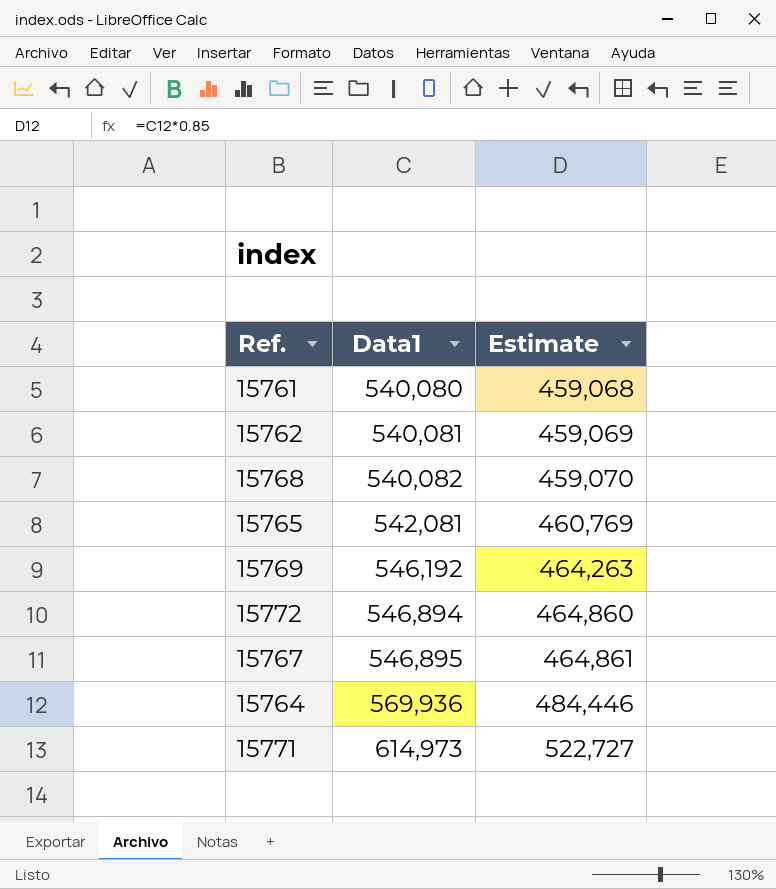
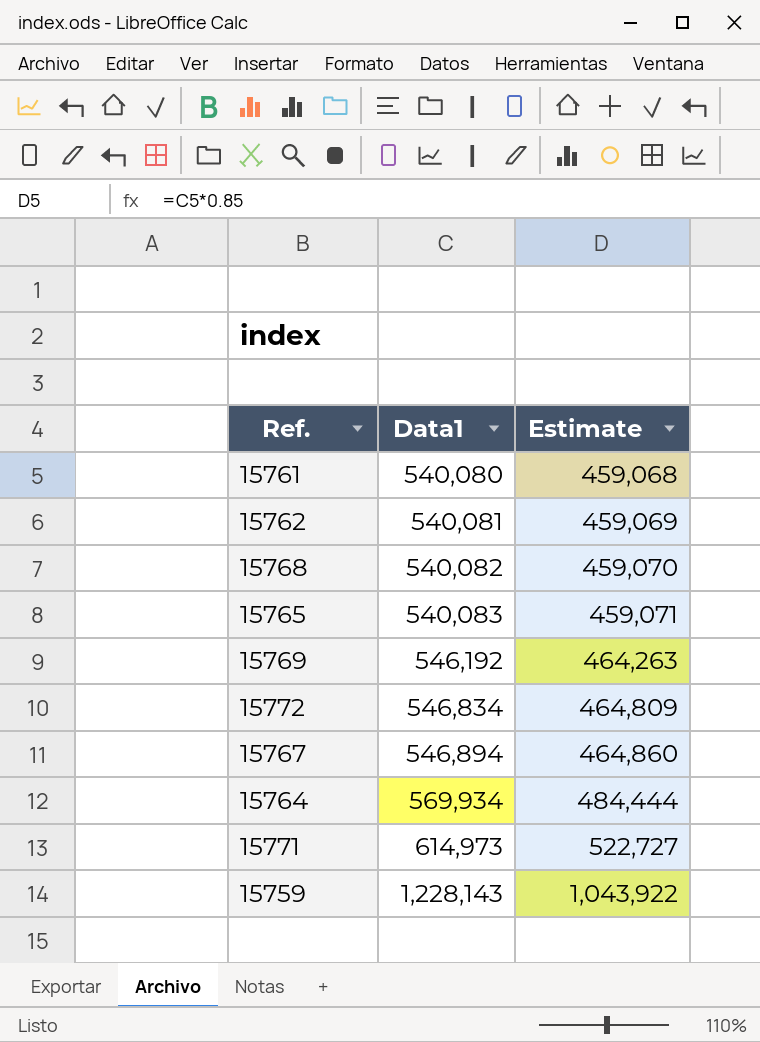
15765 | Data1: 542,081 -> 540,083
15765 | Estimate: 460,769 -> 459,071
15772 | Data1: 546,894 -> 546,834
15772 | Estimate: 464,860 -> 464,809
15767 | Data1: 546,895 -> 546,894
15767 | Estimate: 464,861 -> 464,860
15764 | Data1: 569,936 -> 569,934
15764 | Estimate: 484,446 -> 484,444
row 15759: none -> 1,228,143 | 1,043,922

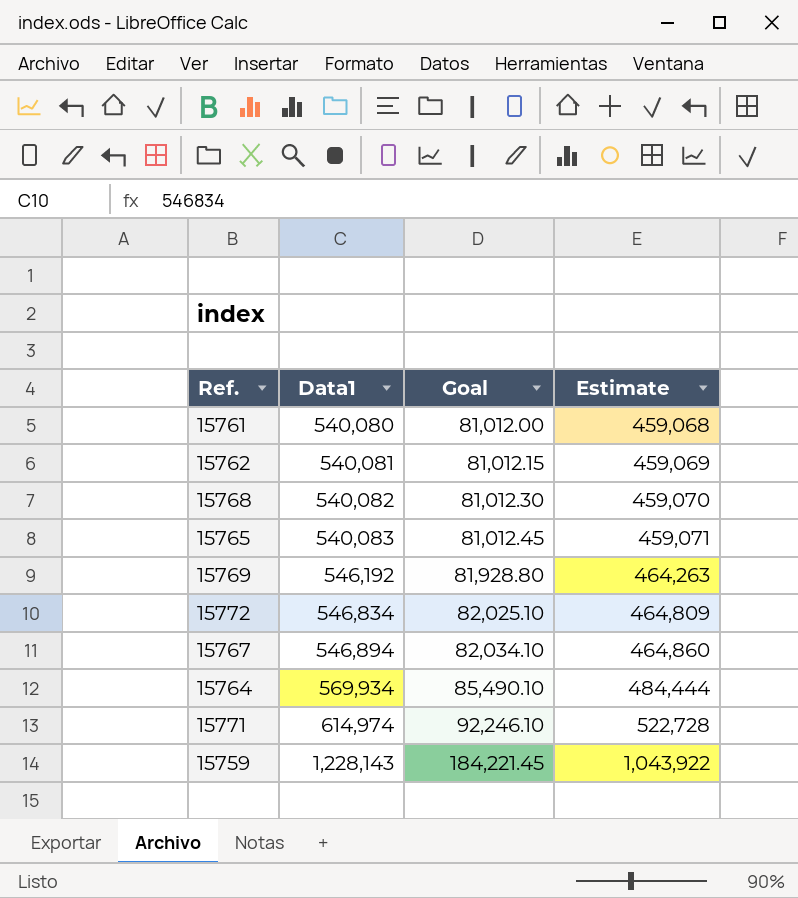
column Goal | formula: none -> [Data1] * 0.15
15771 | Data1: 614,973 -> 614,974
15771 | Estimate: 522,727 -> 522,728

